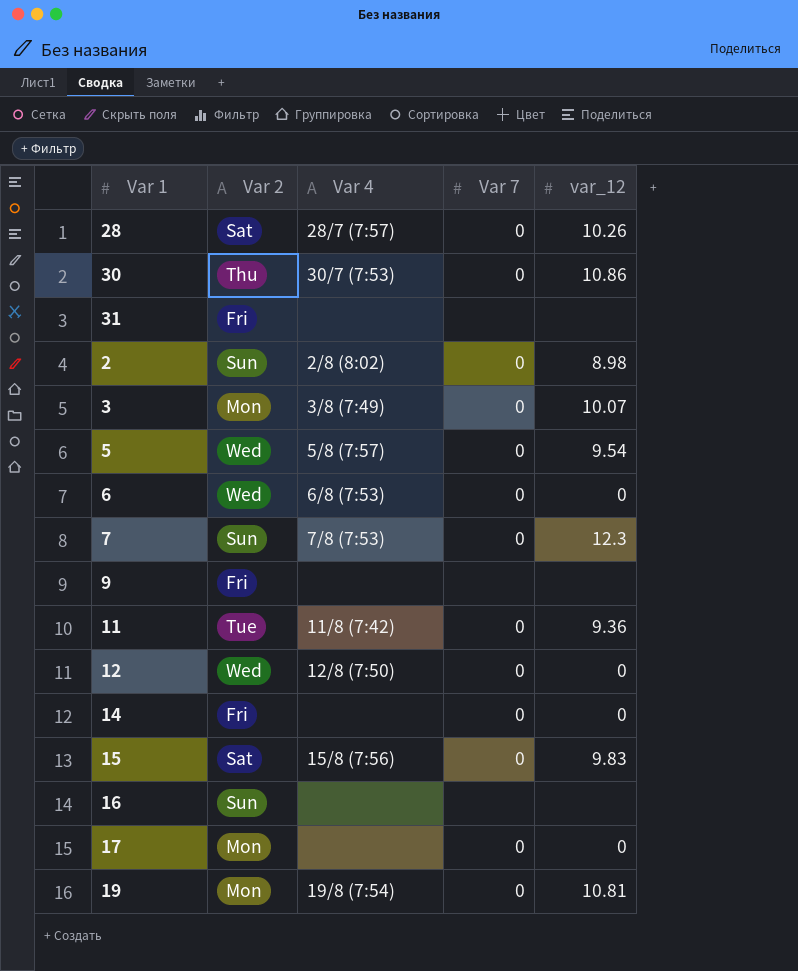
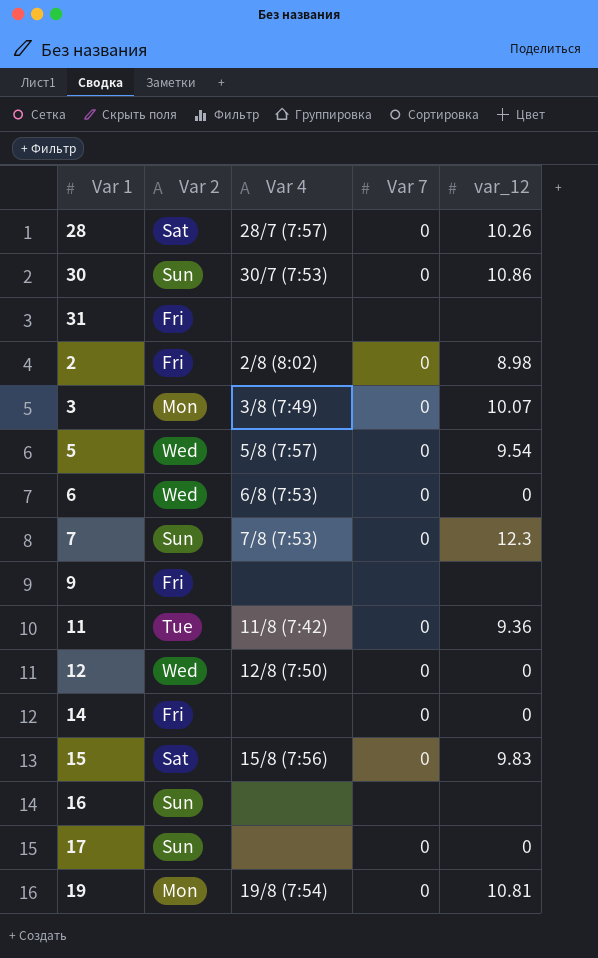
30 | Var 2: Thu -> Sun
2 | Var 2: Sun -> Fri
17 | Var 2: Mon -> Sun

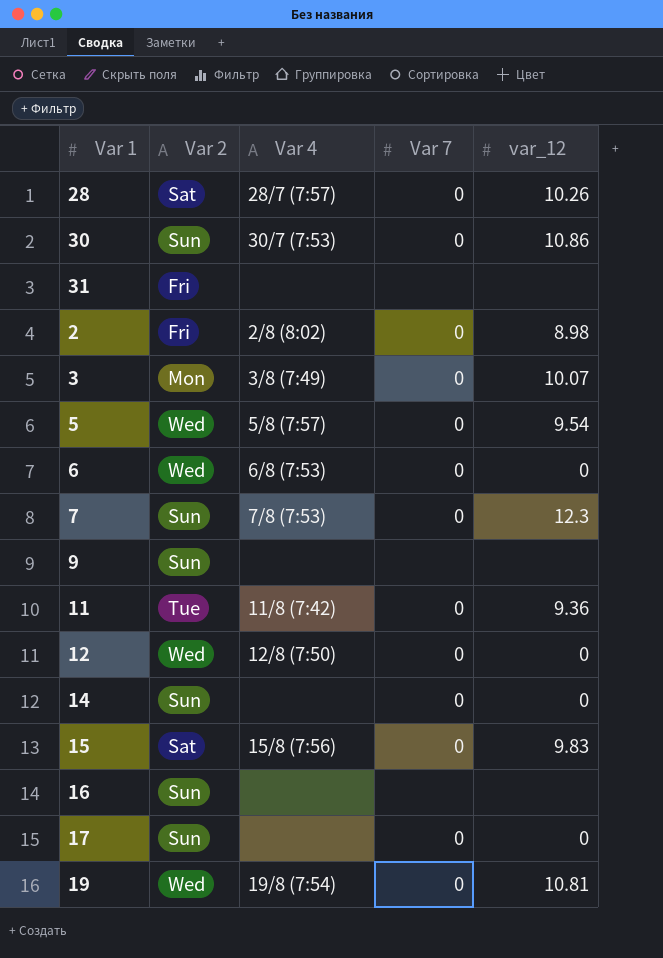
9 | Var 2: Fri -> Sun
14 | Var 2: Fri -> Sun
19 | Var 2: Mon -> Wed

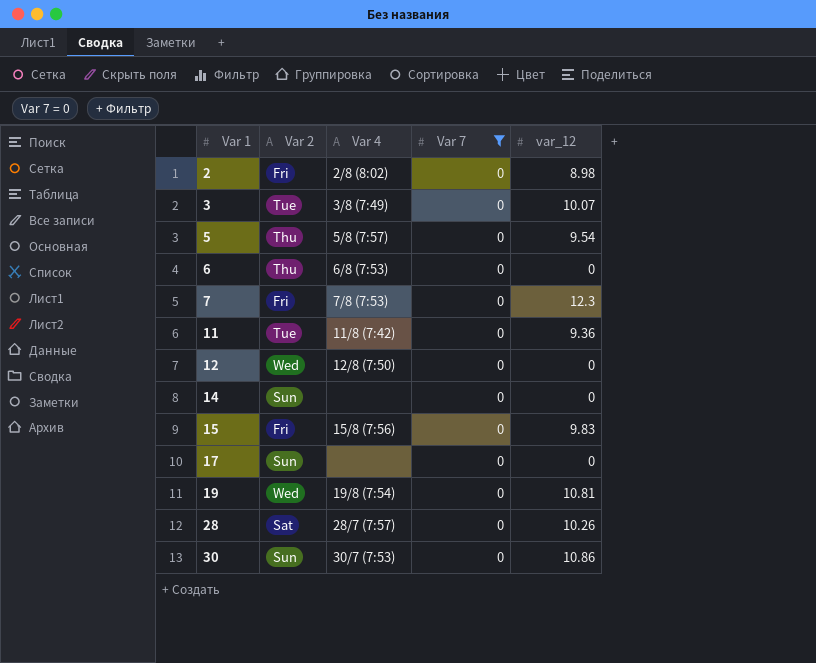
filter: none -> Var 7 = 0
row order: none -> Var 1 ascending
3 | Var 2: Mon -> Tue
5 | Var 2: Wed -> Thu
6 | Var 2: Wed -> Thu
7 | Var 2: Sun -> Fri
15 | Var 2: Sat -> Fri

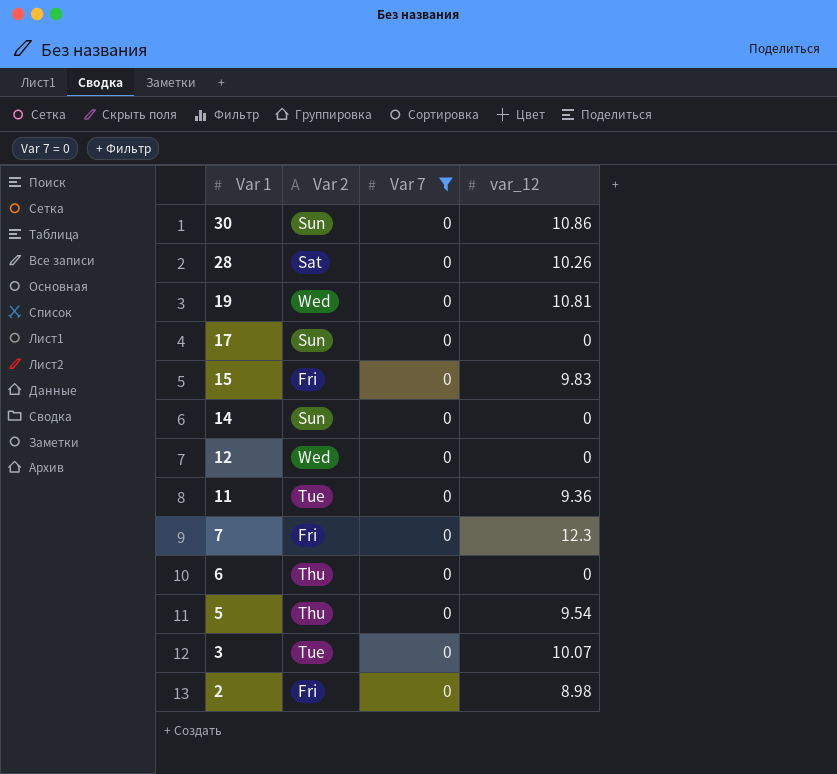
row order: Var 1 ascending -> Var 1 descending
column Var 4 | position: 3 -> none

